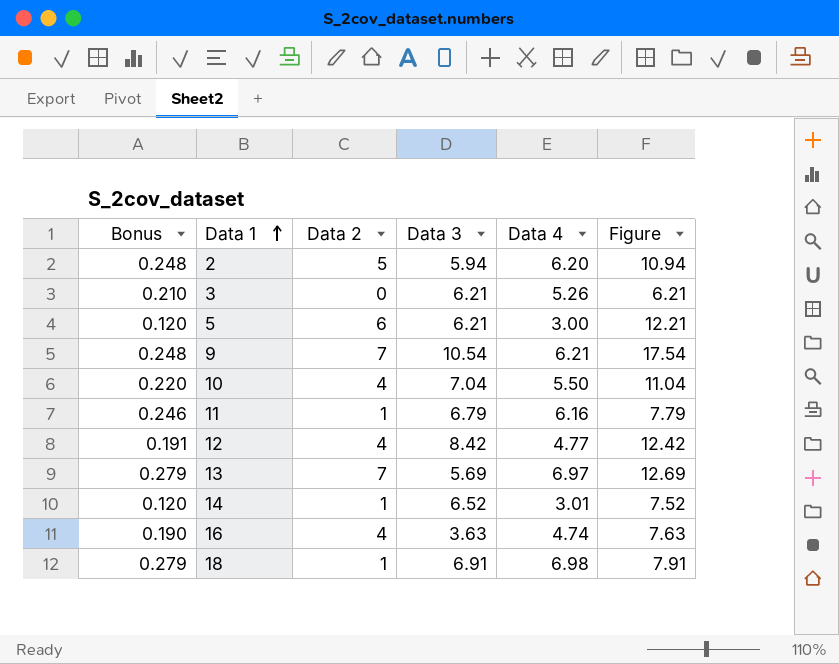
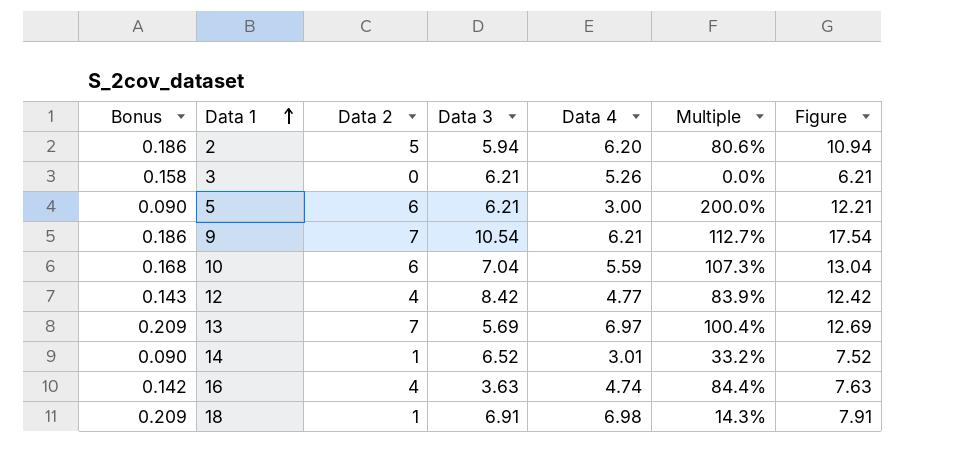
column Bonus | formula: [Data 4] * 0.04 -> [Data 4] * 0.03
column Multiple | formula: none -> [Data 2] / [Data 4]
row 11: 0.246 | 1 | 6.79 | 6.16 | 7.79 -> none
10 | Data 2: 4 -> 6
10 | Data 4: 5.50 -> 5.59
10 | Figure: 11.04 -> 13.04

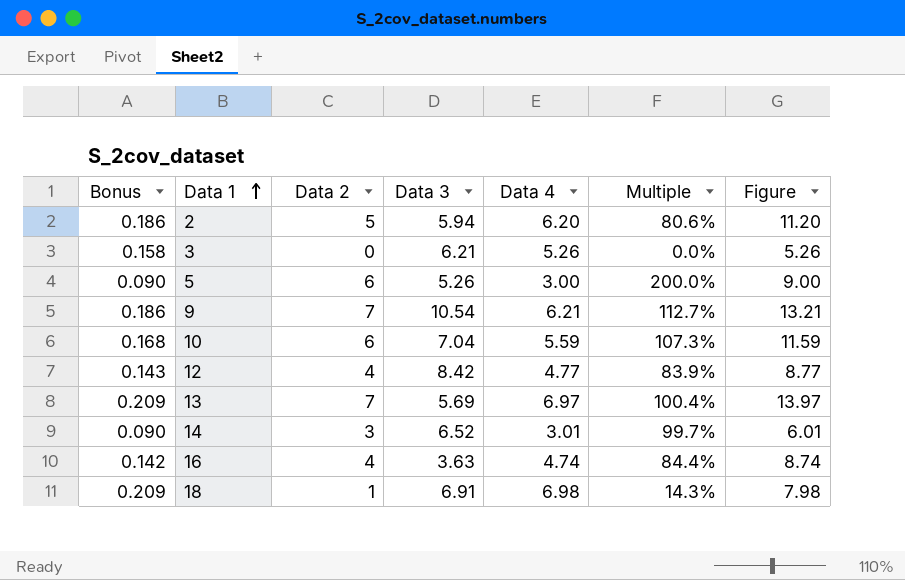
column Figure | formula: [Data 2] + [Data 3] -> [Data 2] + [Data 4]
5 | Data 3: 6.21 -> 5.26
14 | Data 2: 1 -> 3
14 | Multiple: 33.2% -> 99.7%

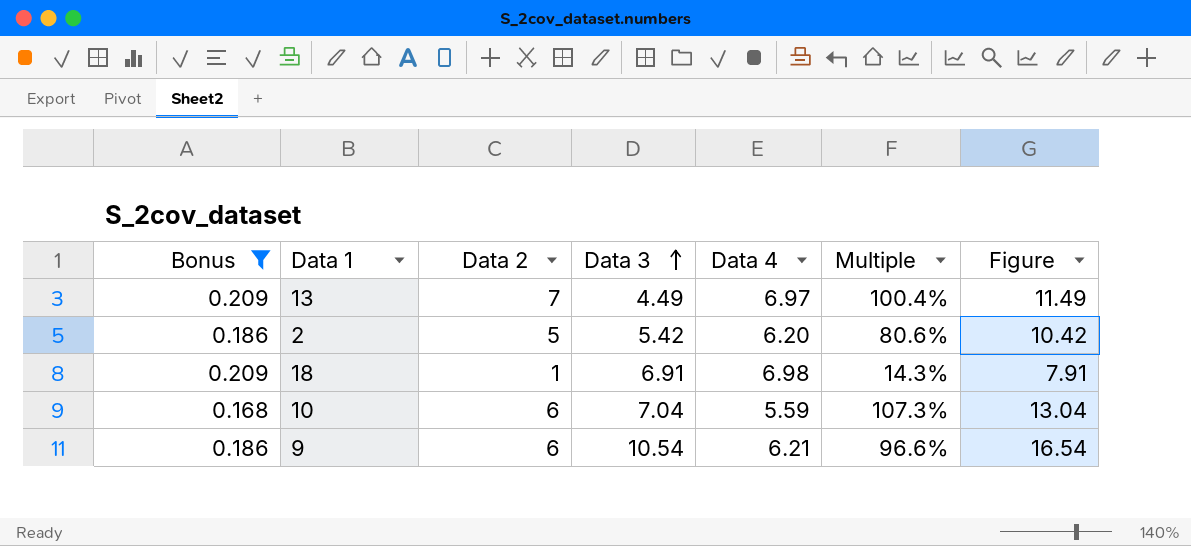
filter: none -> Bonus >= 0.168
row order: Data 1 ascending -> Data 3 ascending
column Figure | formula: [Data 2] + [Data 4] -> [Data 2] + [Data 3]
13 | Data 3: 5.69 -> 4.49
2 | Data 3: 5.94 -> 5.42
9 | Data 2: 7 -> 6
9 | Multiple: 112.7% -> 96.6%

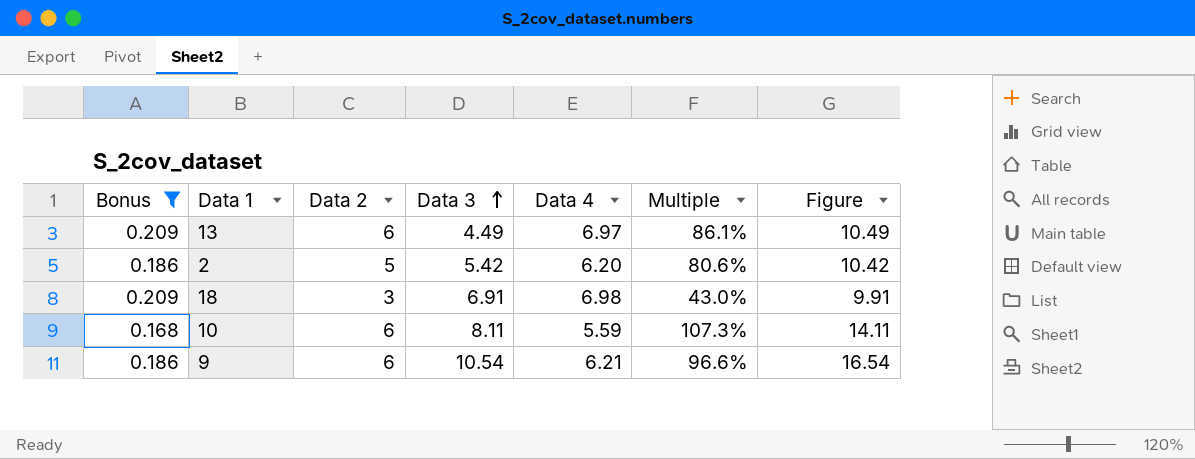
13 | Data 2: 7 -> 6
13 | Multiple: 100.4% -> 86.1%
13 | Figure: 11.49 -> 10.49
18 | Data 2: 1 -> 3
18 | Multiple: 14.3% -> 43.0%
18 | Figure: 7.91 -> 9.91
10 | Data 3: 7.04 -> 8.11
10 | Figure: 13.04 -> 14.11

